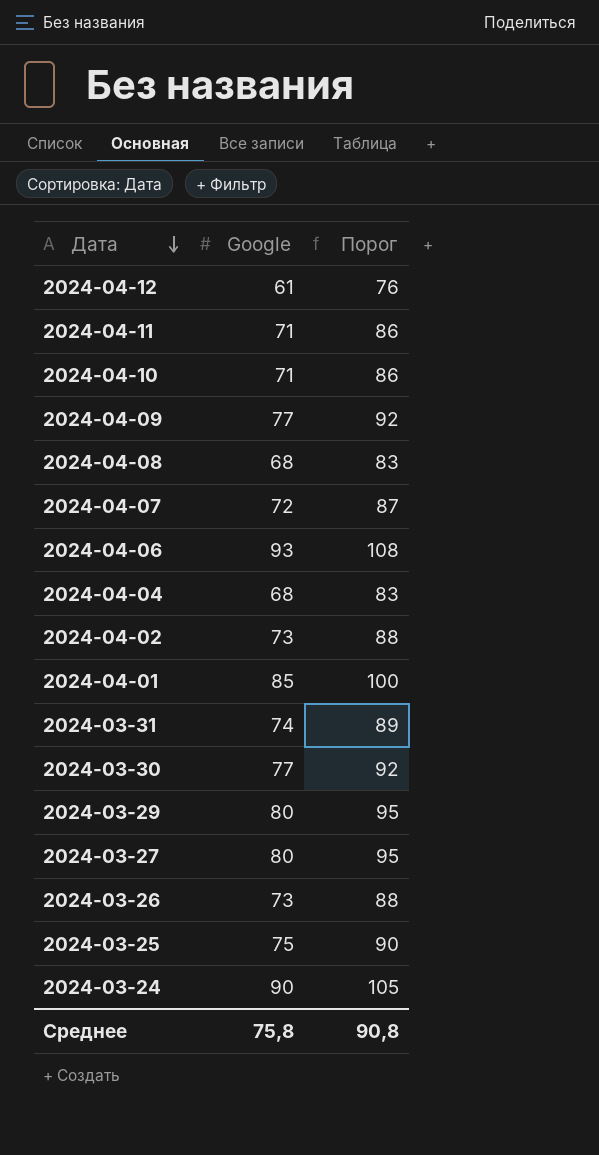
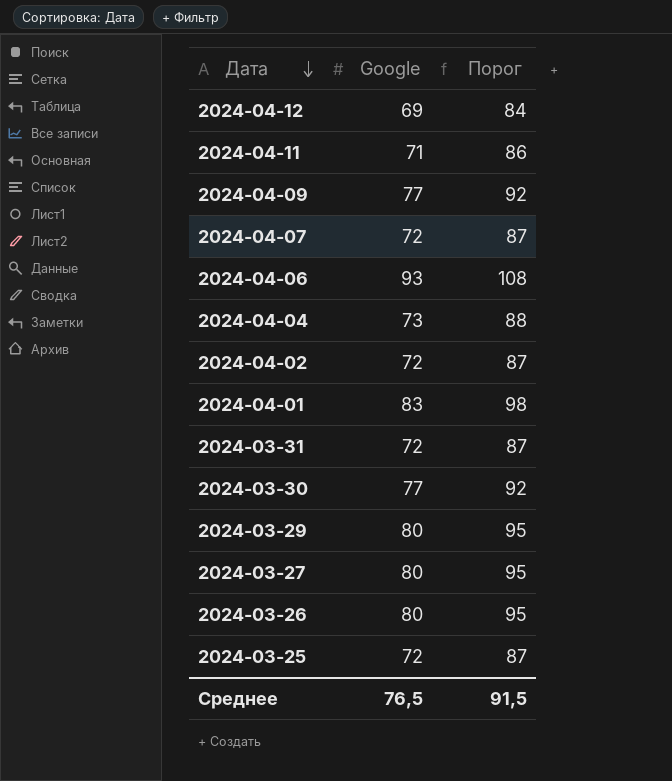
row 2024-04-10: 71 | 86 -> none
row 2024-04-08: 68 | 83 -> none
row 2024-03-24: 90 | 105 -> none
2024-04-12 | Google: 61 -> 69
2024-04-12 | Порог: 76 -> 84
2024-04-04 | Google: 68 -> 73
2024-04-04 | Порог: 83 -> 88
2024-04-02 | Google: 73 -> 72
2024-04-02 | Порог: 88 -> 87
2024-04-01 | Google: 85 -> 83
2024-04-01 | Порог: 100 -> 98
2024-03-31 | Google: 74 -> 72
2024-03-31 | Порог: 89 -> 87
2024-03-26 | Google: 73 -> 80
2024-03-26 | Порог: 88 -> 95
2024-03-25 | Google: 75 -> 72
2024-03-25 | Порог: 90 -> 87
Среднее | Google: 75,8 -> 76,5
Среднее | Порог: 90,8 -> 91,5

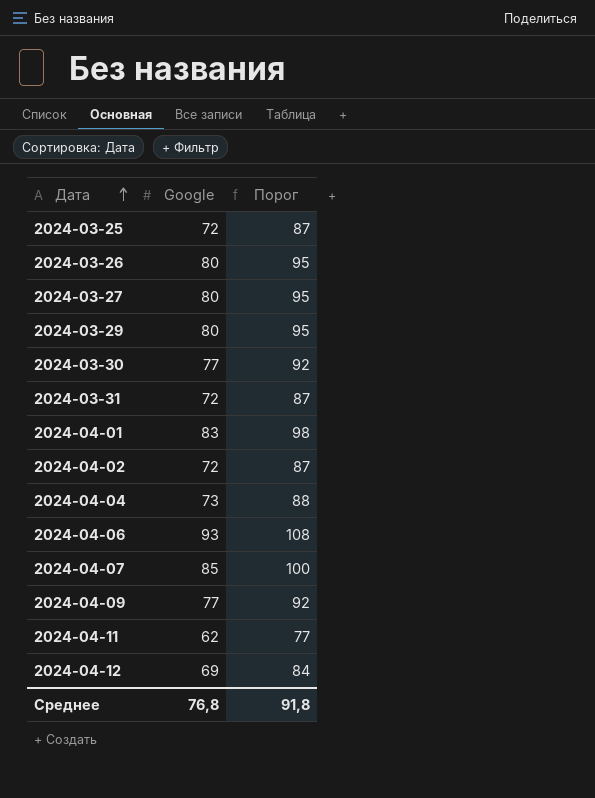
row order: Дата descending -> Дата ascending
2024-04-07 | Google: 72 -> 85
2024-04-07 | Порог: 87 -> 100
2024-04-11 | Google: 71 -> 62
2024-04-11 | Порог: 86 -> 77
Среднее | Google: 76,5 -> 76,8
Среднее | Порог: 91,5 -> 91,8

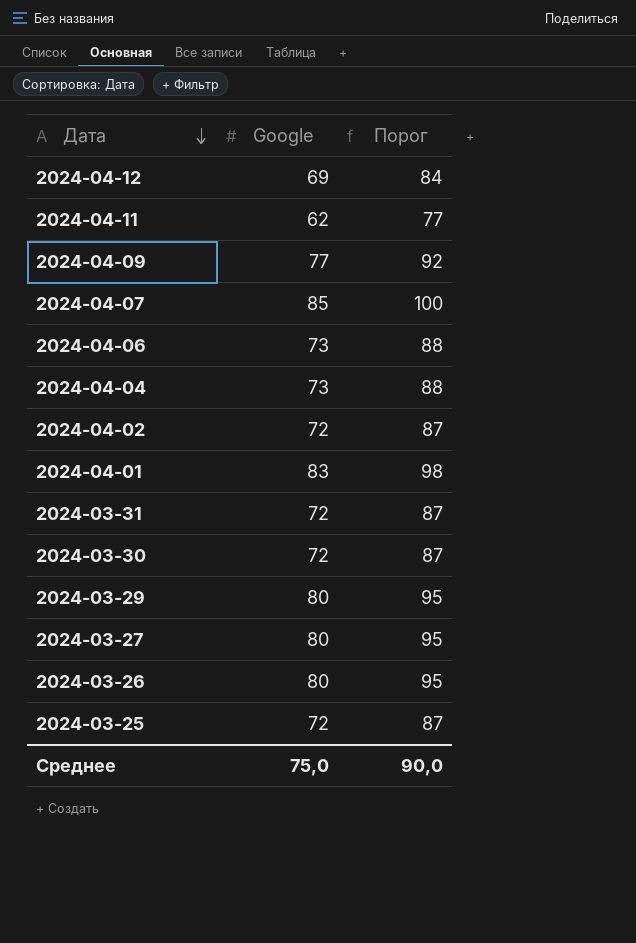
row order: Дата ascending -> Дата descending
2024-04-06 | Google: 93 -> 73
2024-04-06 | Порог: 108 -> 88
2024-03-30 | Google: 77 -> 72
2024-03-30 | Порог: 92 -> 87
Среднее | Google: 76,8 -> 75,0
Среднее | Порог: 91,8 -> 90,0

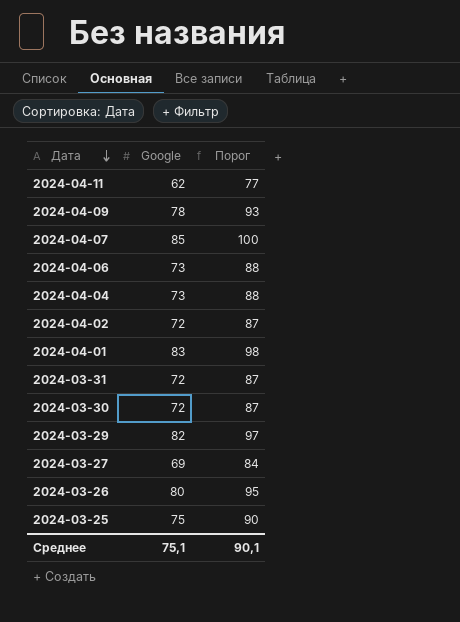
row 2024-04-12: 69 | 84 -> none
2024-04-09 | Google: 77 -> 78
2024-04-09 | Порог: 92 -> 93
2024-03-29 | Google: 80 -> 82
2024-03-29 | Порог: 95 -> 97
2024-03-27 | Google: 80 -> 69
2024-03-27 | Порог: 95 -> 84
2024-03-25 | Google: 72 -> 75
2024-03-25 | Порог: 87 -> 90
Среднее | Google: 75,0 -> 75,1
Среднее | Порог: 90,0 -> 90,1

